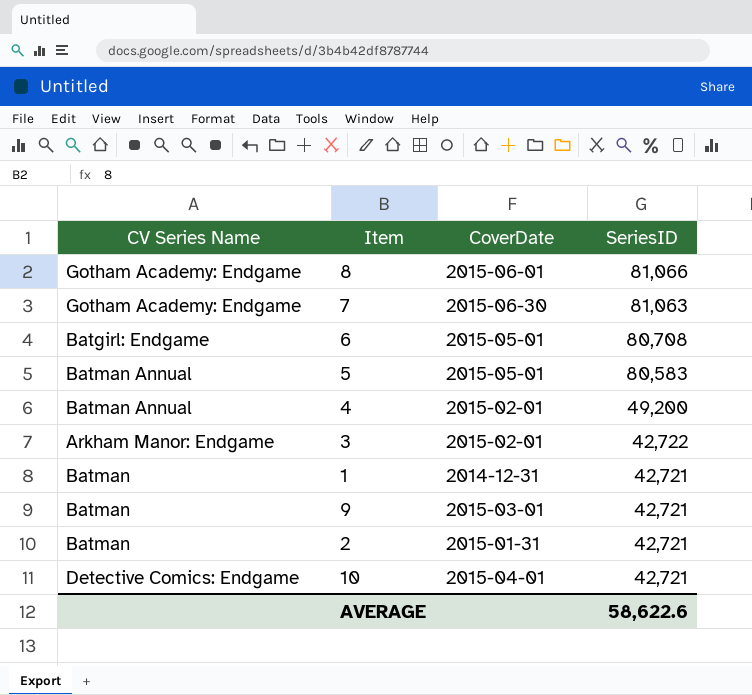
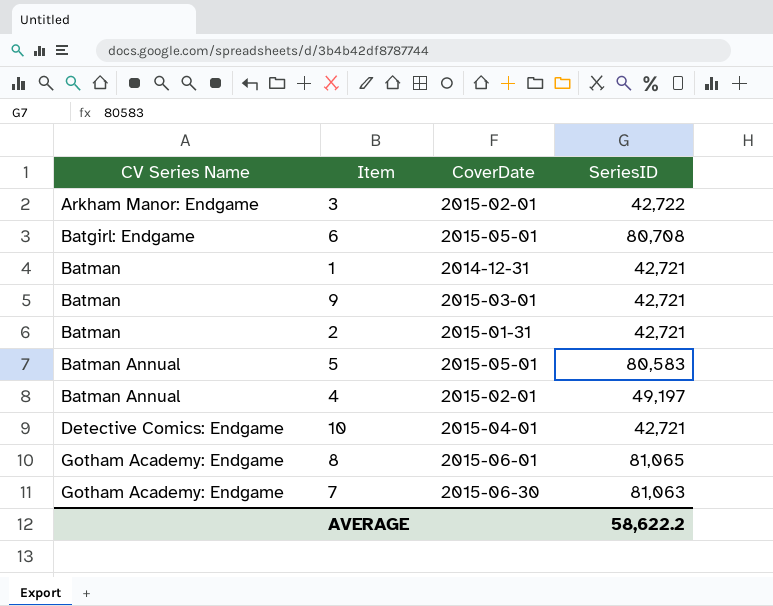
row order: SeriesID descending -> CV Series Name ascending
4 | SeriesID: 49,200 -> 49,197
8 | SeriesID: 81,066 -> 81,065
AVERAGE | SeriesID: 58,622.6 -> 58,622.2

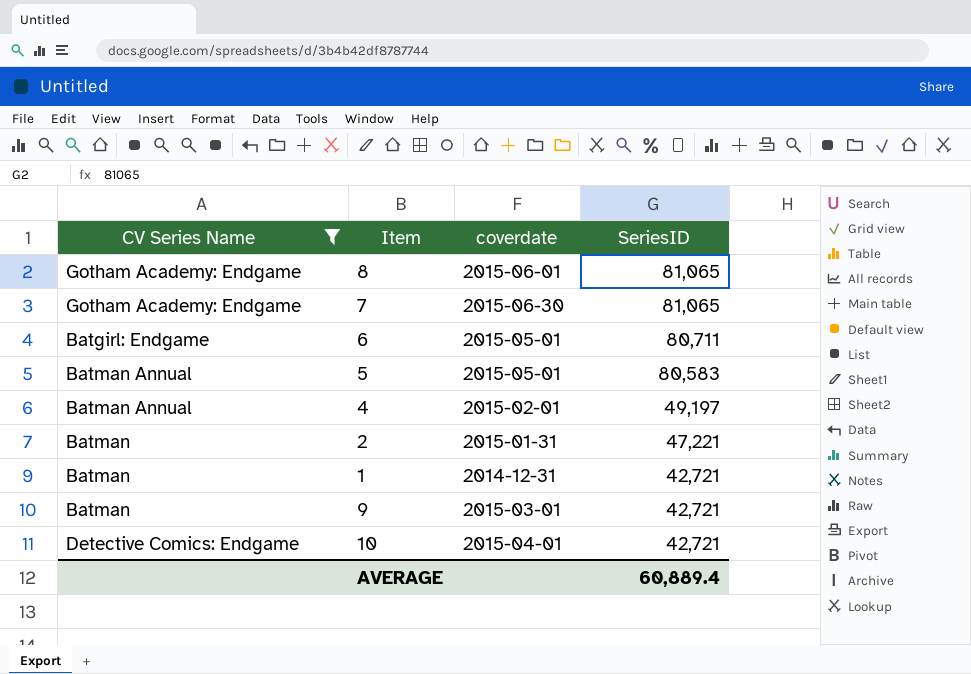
filter: none -> CV Series Name != Arkham Manor: Endgame
row order: CV Series Name ascending -> SeriesID descending
column name: CoverDate -> coverdate
7 | SeriesID: 81,063 -> 81,065
6 | SeriesID: 80,708 -> 80,711
2 | SeriesID: 42,721 -> 47,221
AVERAGE | SeriesID: 58,622.2 -> 60,889.4

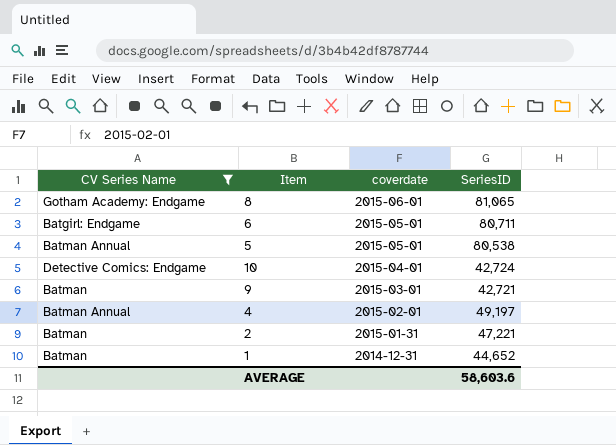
row order: SeriesID descending -> coverdate descending
row 7: Gotham Academy: Endgame | 2015-06-30 | 81,065 -> none
5 | SeriesID: 80,583 -> 80,538
10 | SeriesID: 42,721 -> 42,724
1 | SeriesID: 42,721 -> 44,652
AVERAGE | SeriesID: 60,889.4 -> 58,603.6

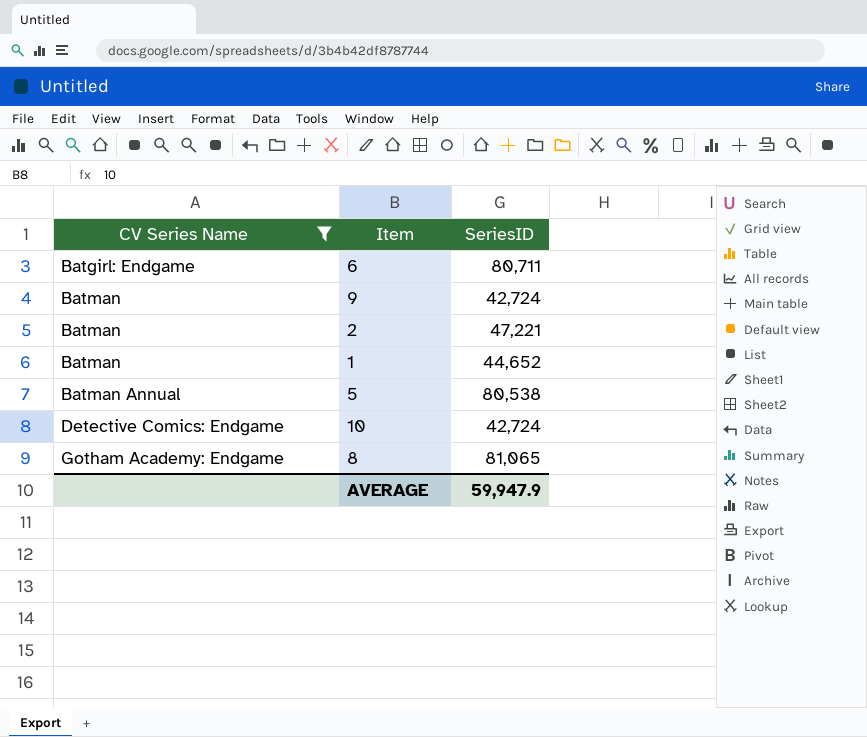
row order: coverdate descending -> CV Series Name ascending
column coverdate | position: 3 -> none
row 4: Batman Annual | 2015-02-01 | 49,197 -> none
9 | SeriesID: 42,721 -> 42,724
AVERAGE | SeriesID: 58,603.6 -> 59,947.9

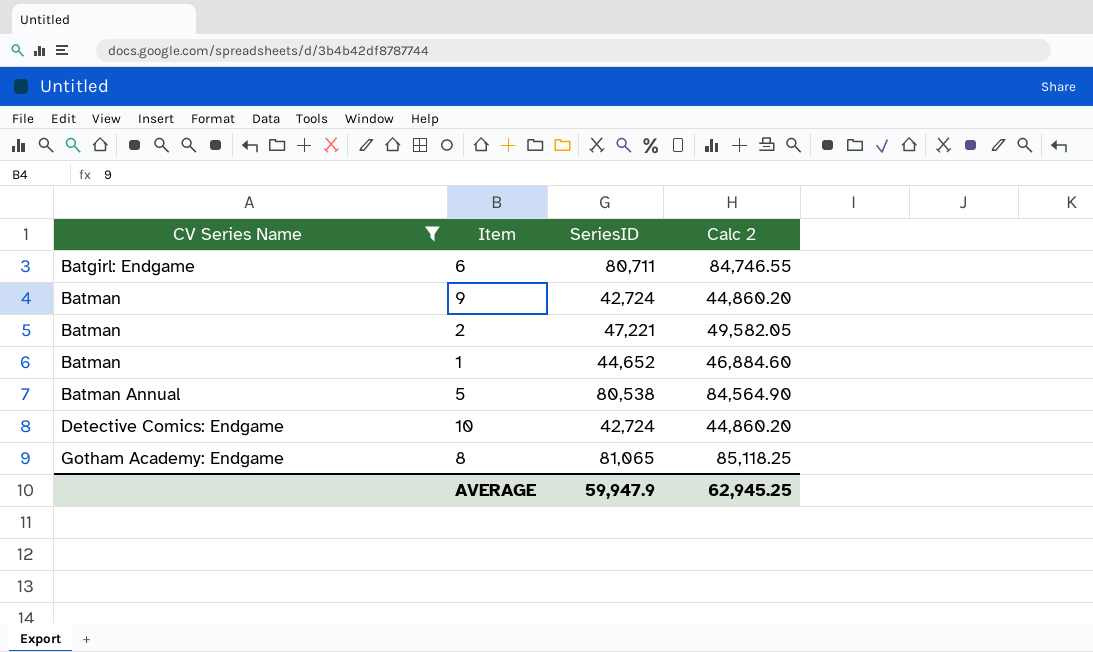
column Calc 2 | formula: none -> [SeriesID] * 1.05

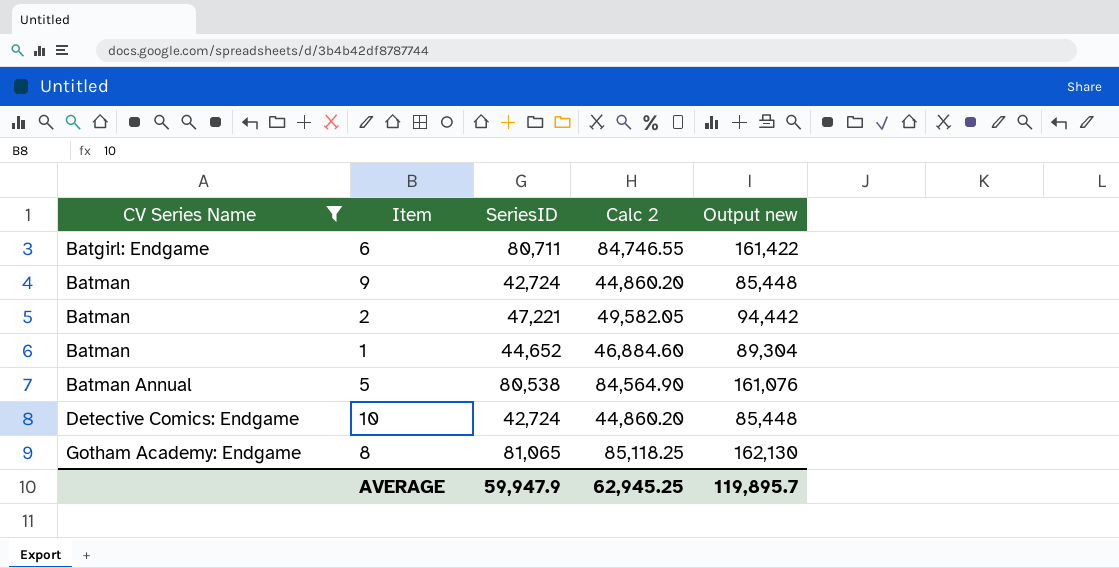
column Output new | formula: none -> [SeriesID] * 2

